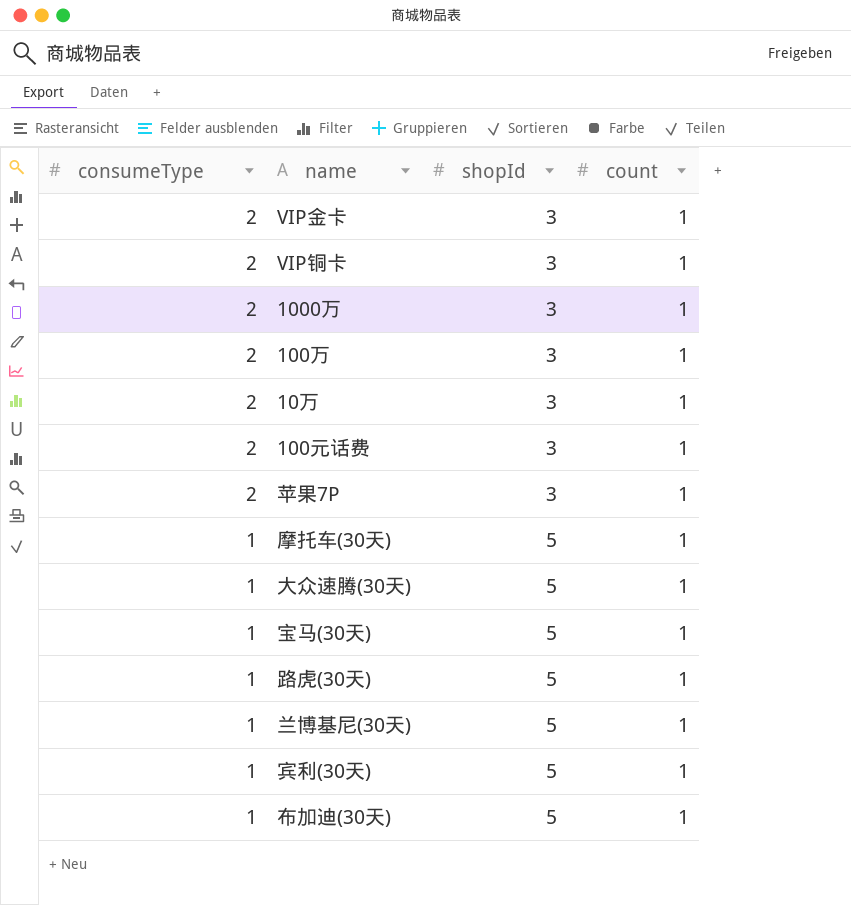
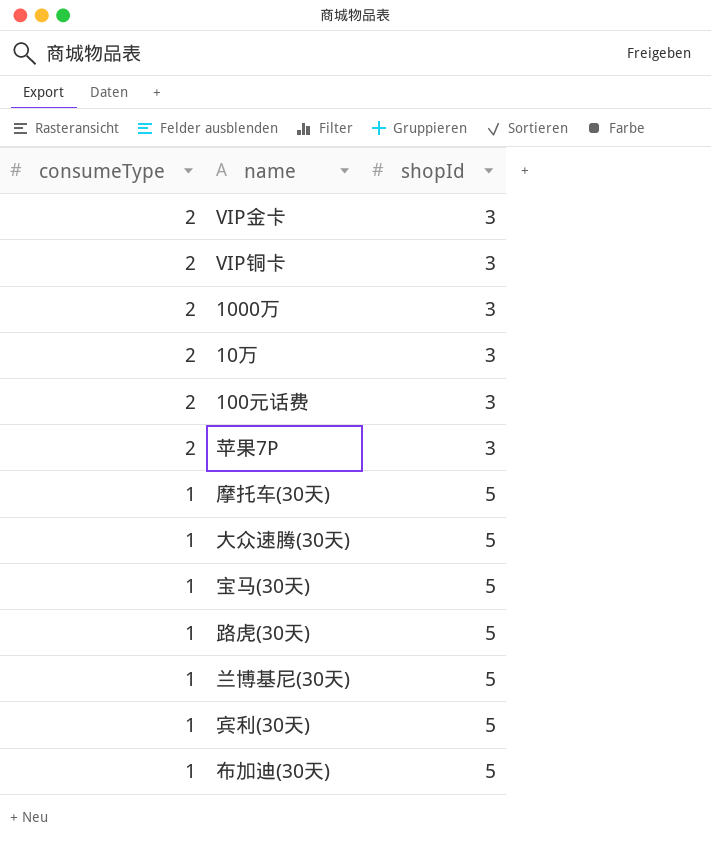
column count | position: 4 -> none
row 100万: 2 | 3 | 1 -> none

